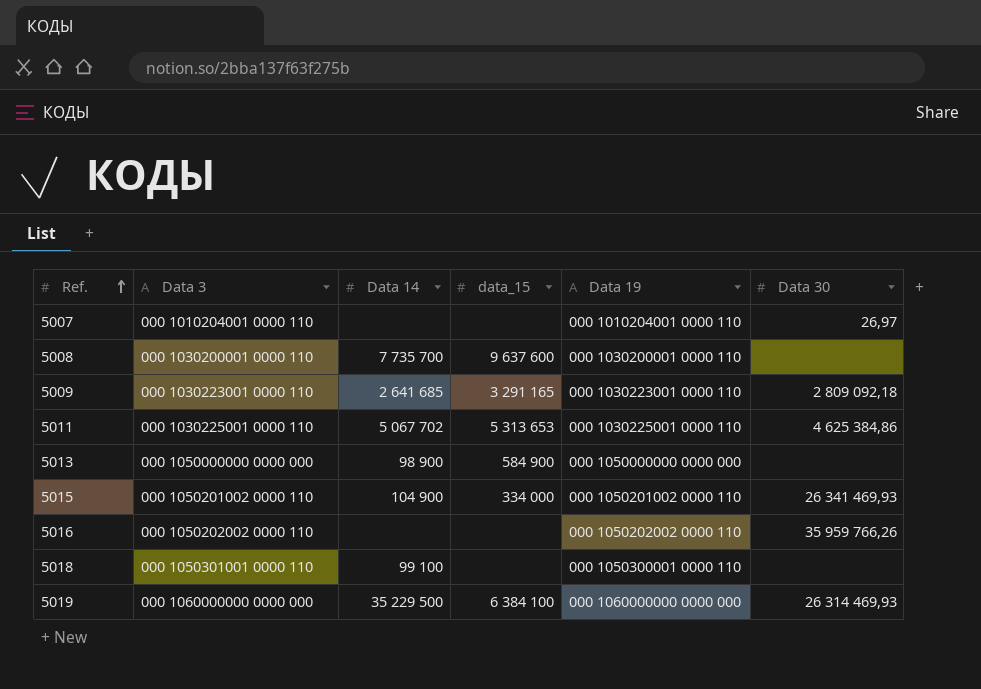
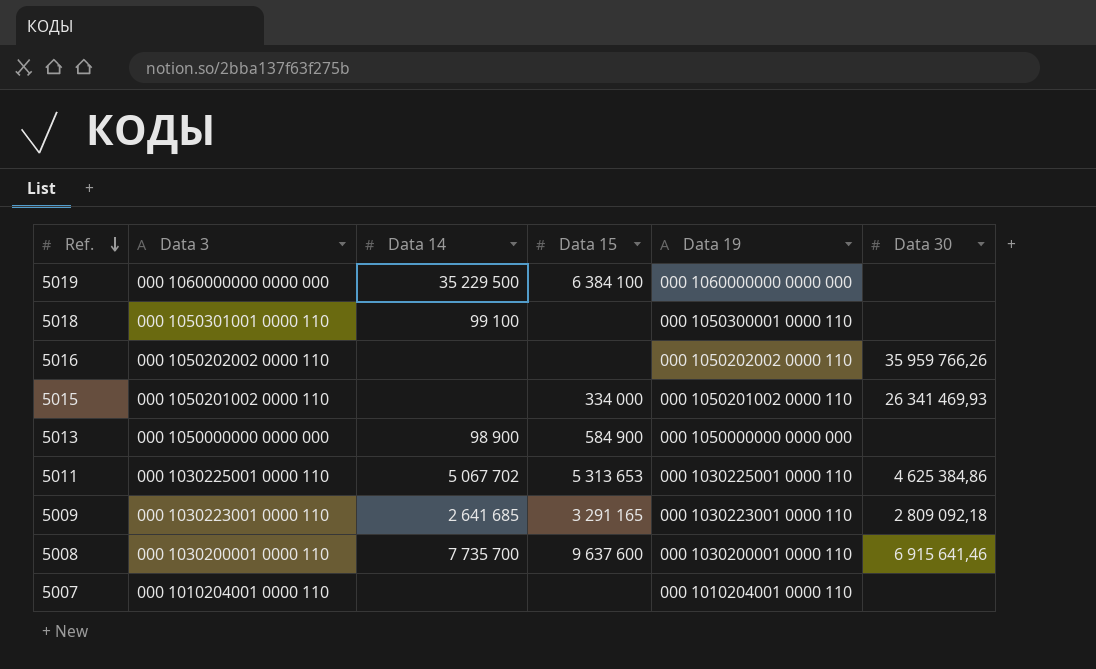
row order: Ref. ascending -> Ref. descending
column name: data_15 -> Data 15
5019 | Data 30: 26 314 469,93 -> none
5015 | Data 14: 104 900 -> none
5008 | Data 30: none -> 6 915 641,46
5007 | Data 30: 26,97 -> none

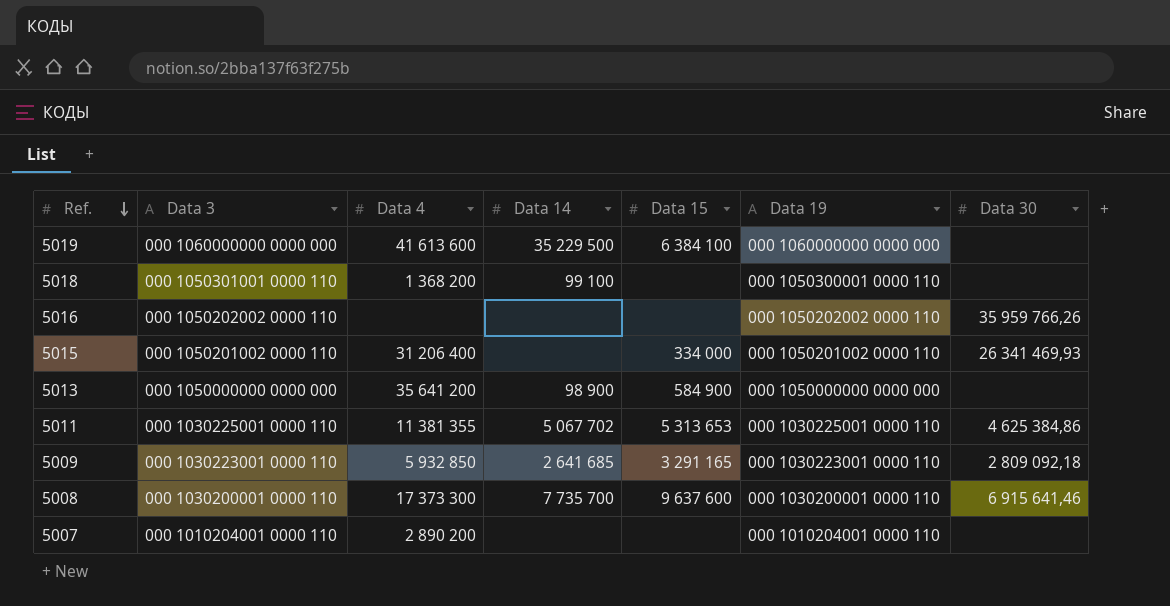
column Data 4 | position: none -> 3

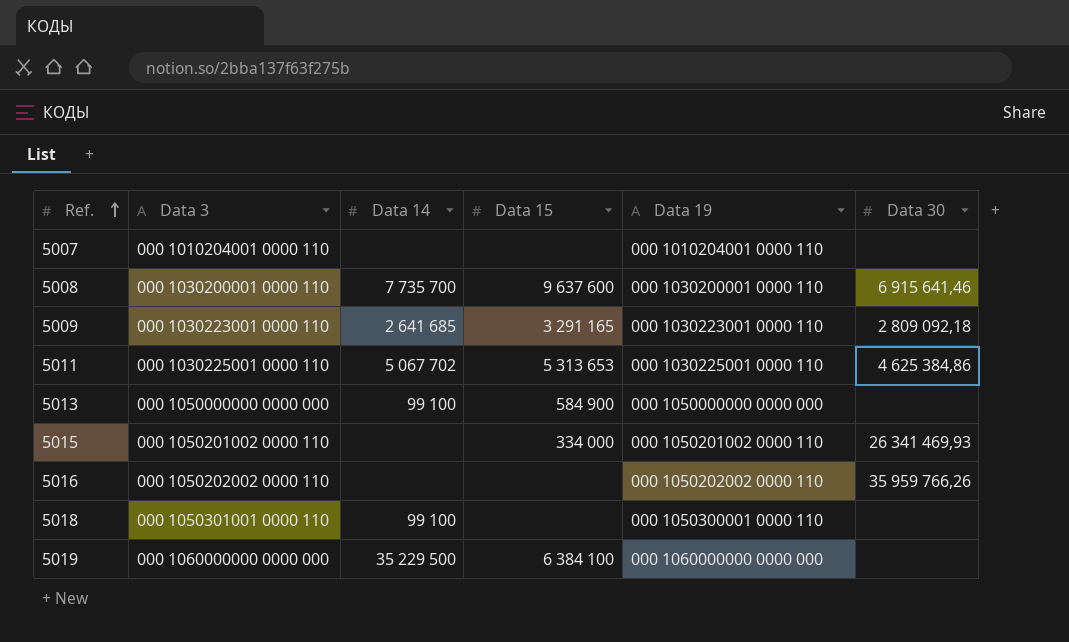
row order: Ref. descending -> Ref. ascending
column Data 4 | position: 3 -> none
5013 | Data 14: 98 900 -> 99 100

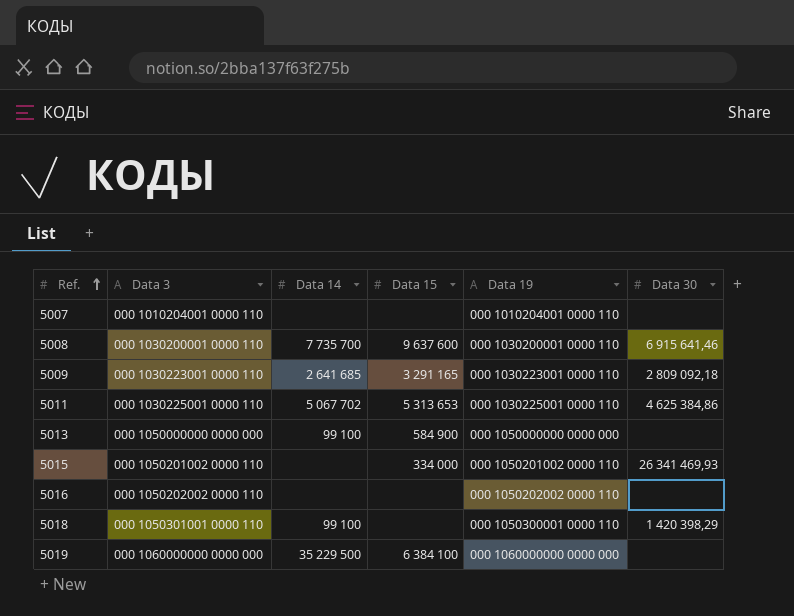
5016 | Data 30: 35 959 766,26 -> none
5018 | Data 30: none -> 1 420 398,29

